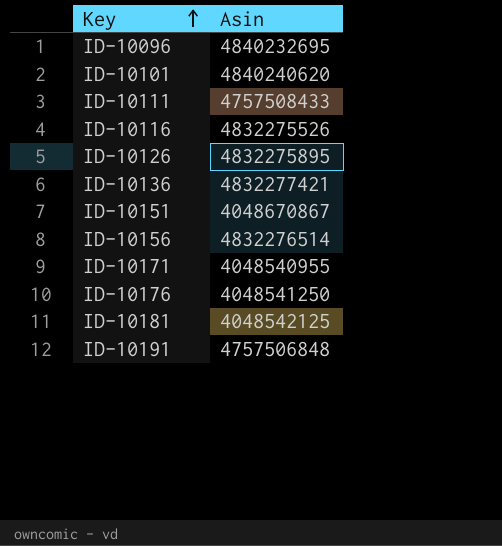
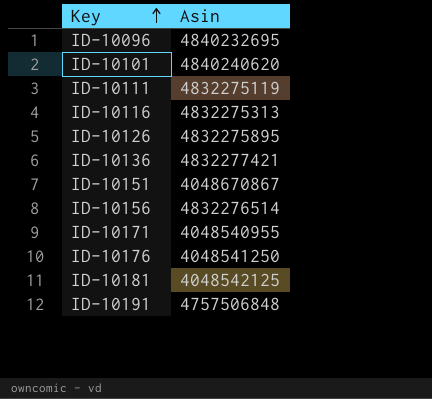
ID-10111 | Asin: 4757508433 -> 4832275119
ID-10116 | Asin: 4832275526 -> 4832275313

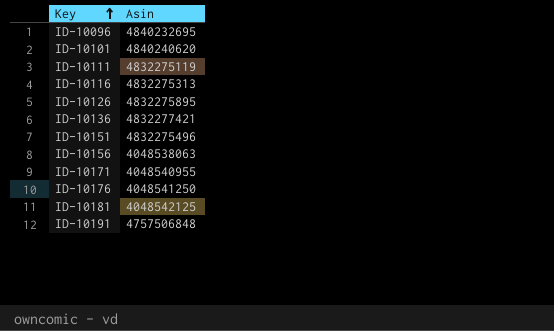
ID-10151 | Asin: 4048670867 -> 4832275496
ID-10156 | Asin: 4832276514 -> 4048538063

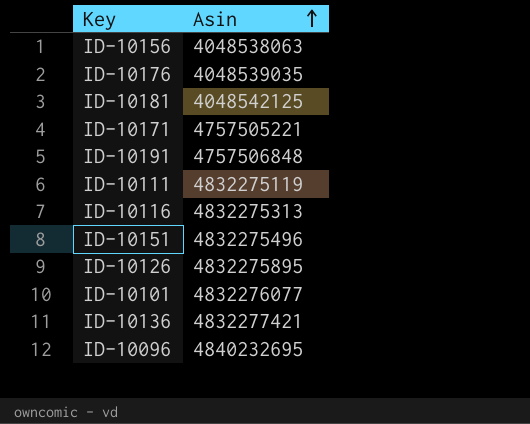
row order: Key ascending -> Asin ascending
ID-10176 | Asin: 4048541250 -> 4048539035
ID-10171 | Asin: 4048540955 -> 4757505221
ID-10101 | Asin: 4840240620 -> 4832276077

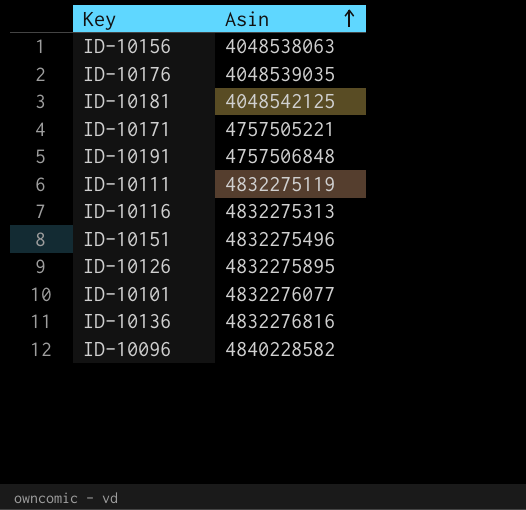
ID-10136 | Asin: 4832277421 -> 4832276816
ID-10096 | Asin: 4840232695 -> 4840228582

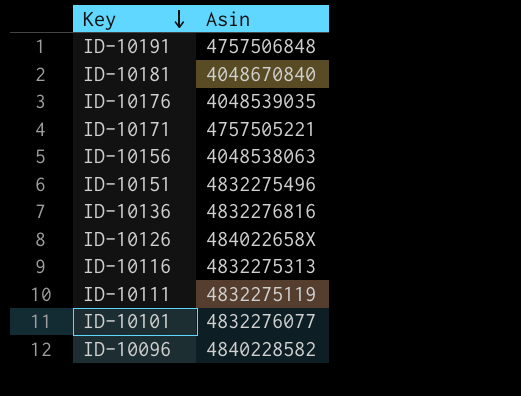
row order: Asin ascending -> Key descending
ID-10181 | Asin: 4048542125 -> 4048670840
ID-10126 | Asin: 4832275895 -> 484022658X

